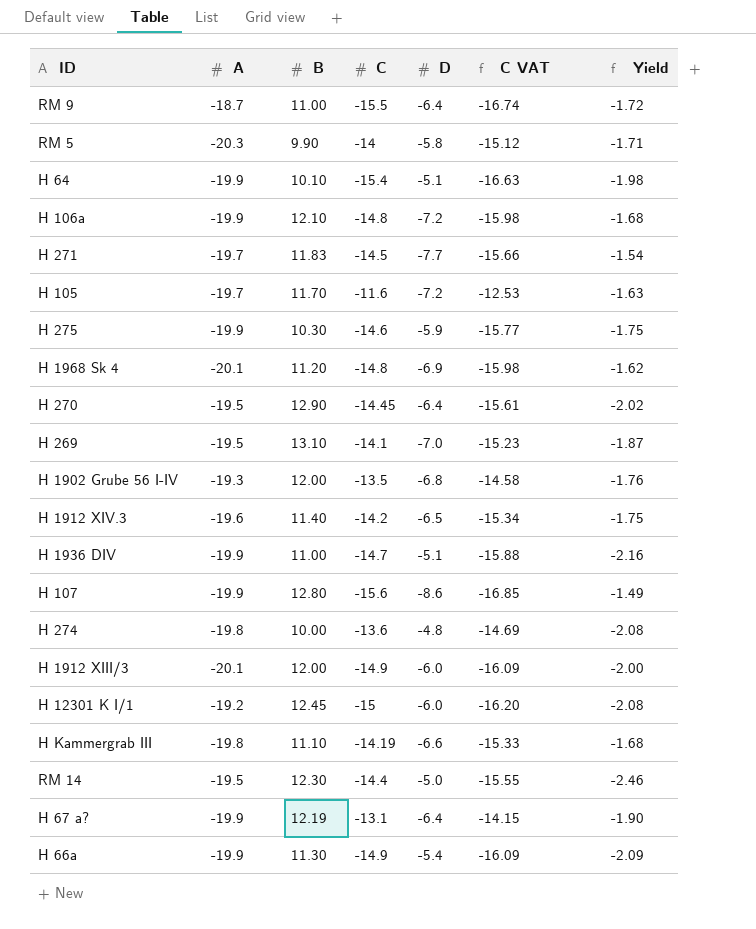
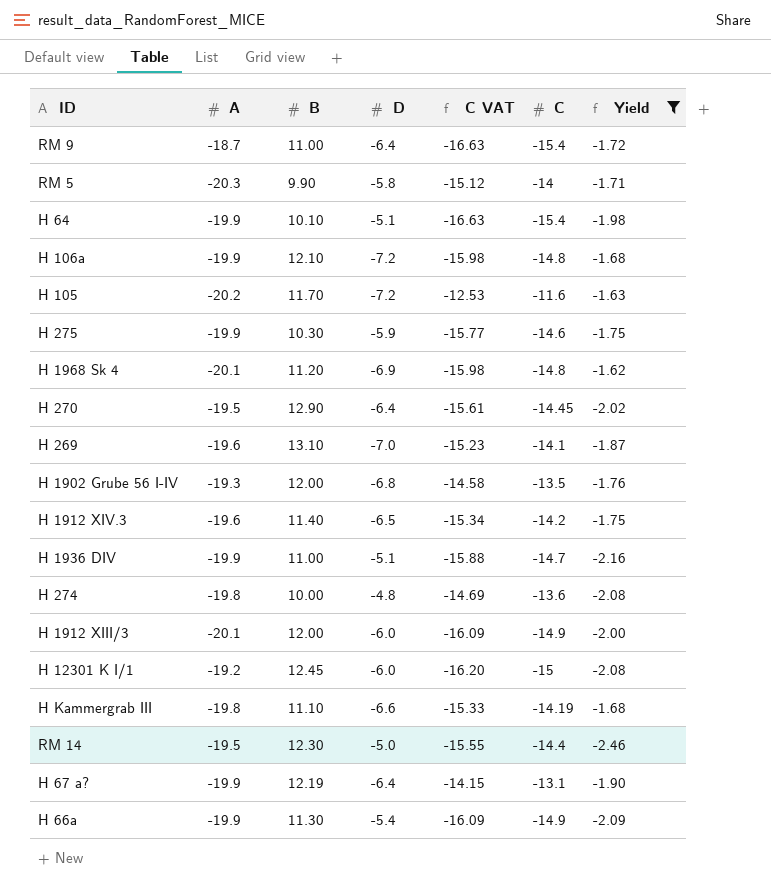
filter: none -> Yield <= -1.62
column C | position: 4 -> 6
RM 9 | C VAT: -16.74 -> -16.63
RM 9 | C: -15.5 -> -15.4
H 105 | A: -19.7 -> -20.2
H 269 | A: -19.5 -> -19.6

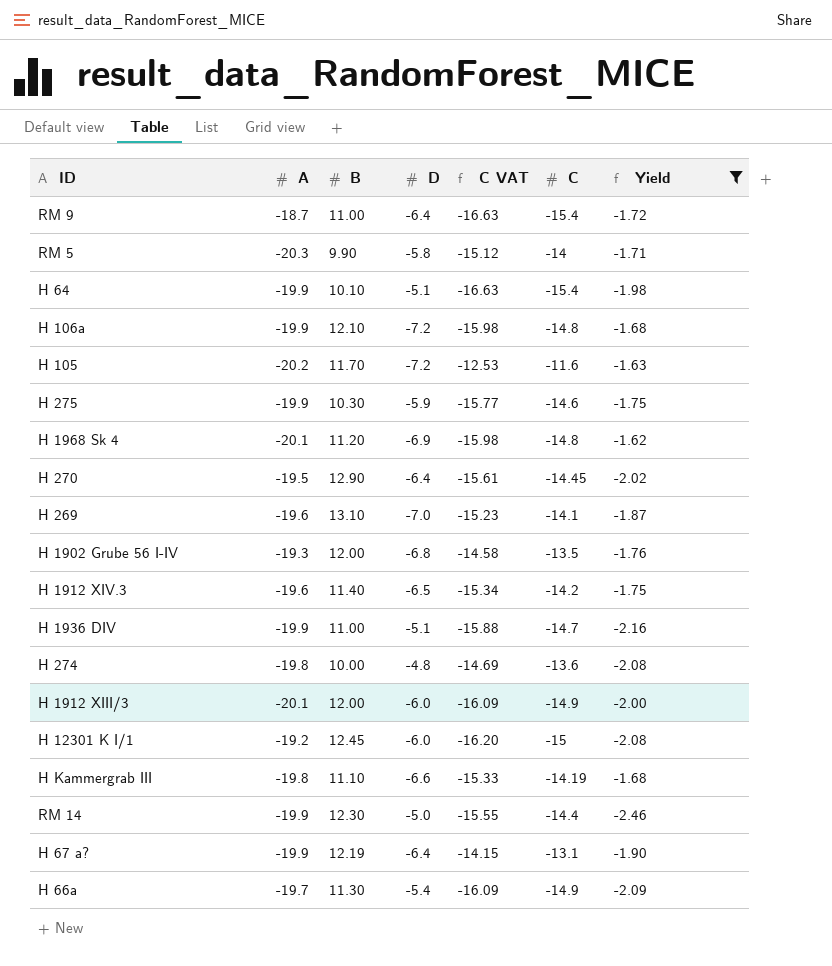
RM 14 | A: -19.5 -> -19.9
H 66a | A: -19.9 -> -19.7

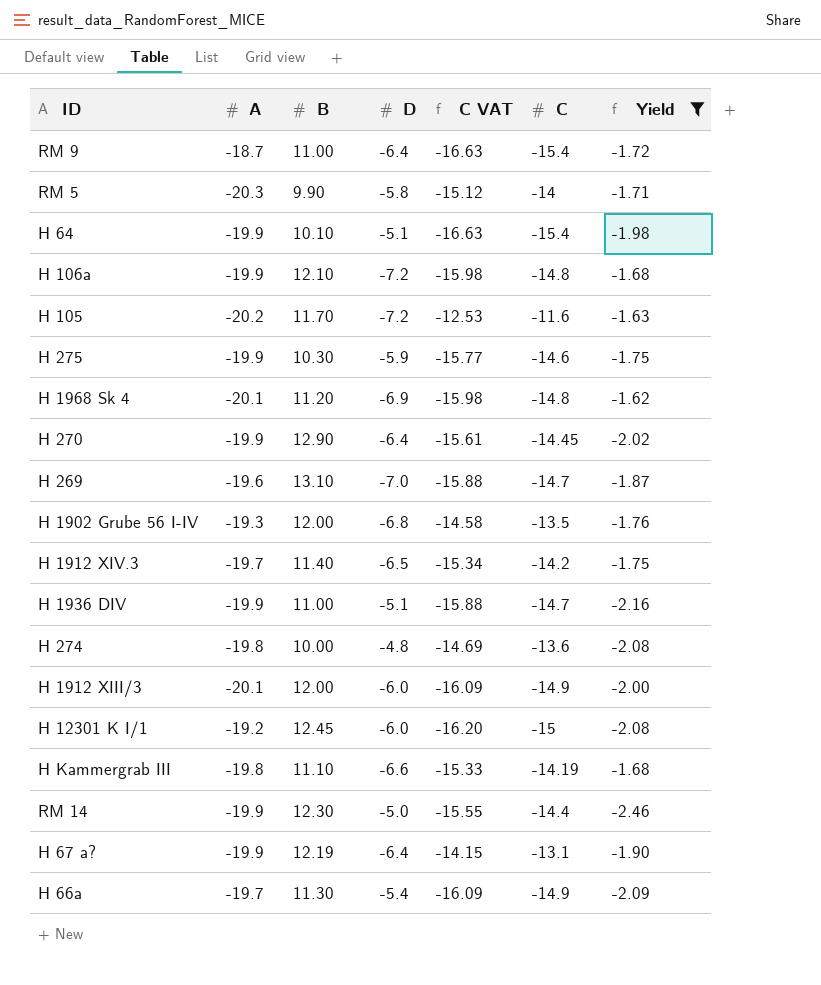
H 270 | A: -19.5 -> -19.9
H 269 | C VAT: -15.23 -> -15.88
H 269 | C: -14.1 -> -14.7
H 1912 XIV.3 | A: -19.6 -> -19.7

